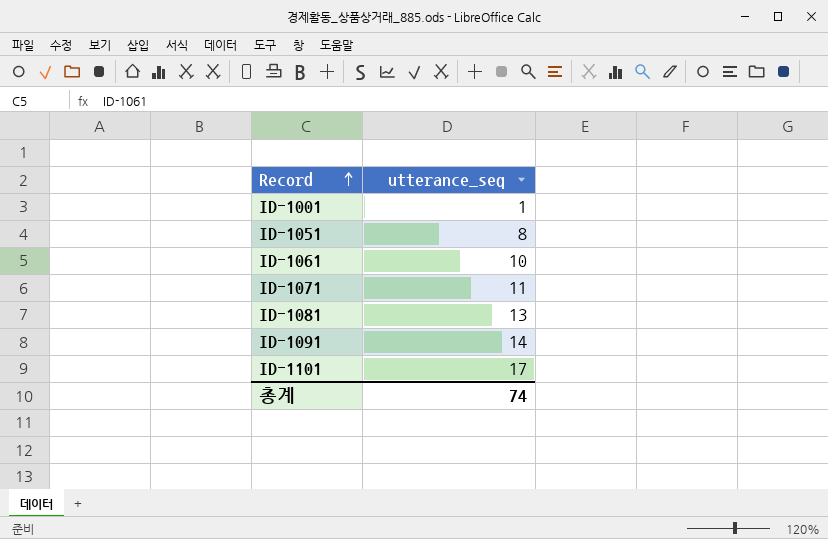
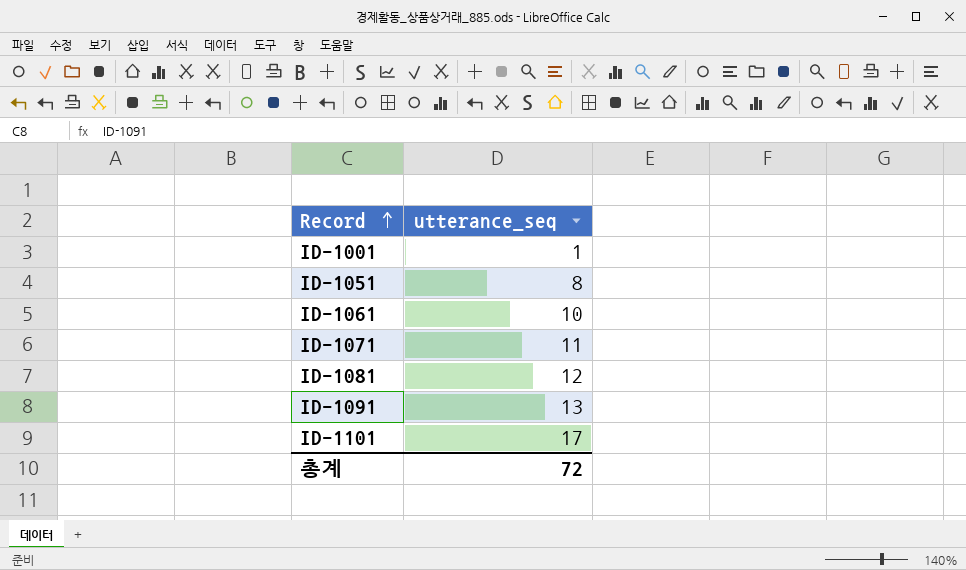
ID-1081 | utterance_seq: 13 -> 12
ID-1091 | utterance_seq: 14 -> 13
총계 | utterance_seq: 74 -> 72

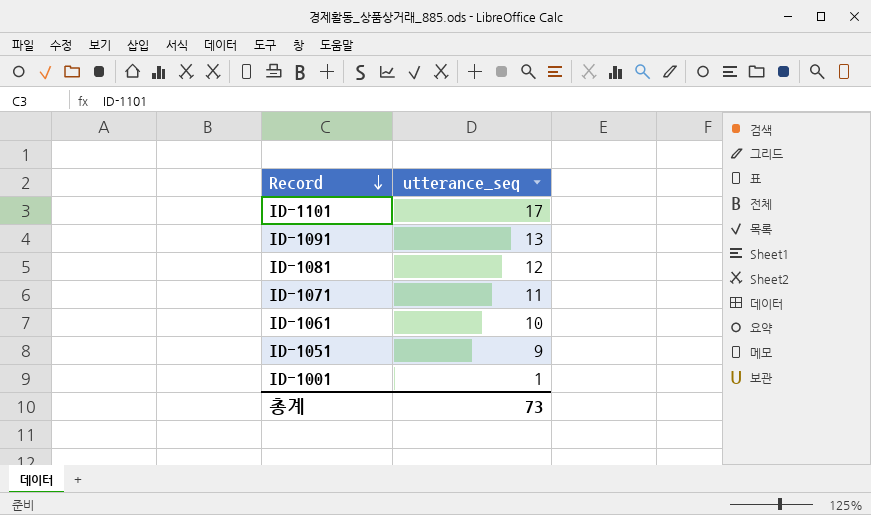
row order: Record ascending -> Record descending
ID-1051 | utterance_seq: 8 -> 9
총계 | utterance_seq: 72 -> 73

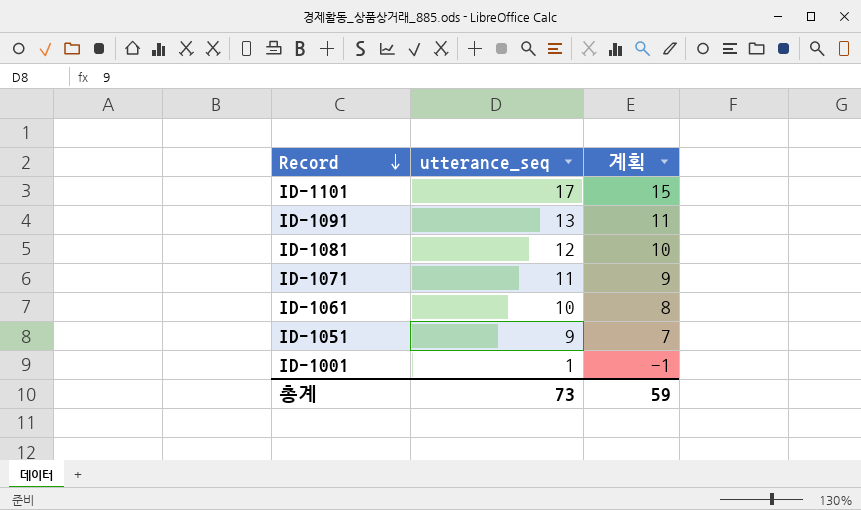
column 계획 | formula: none -> [utterance_seq] - 2

